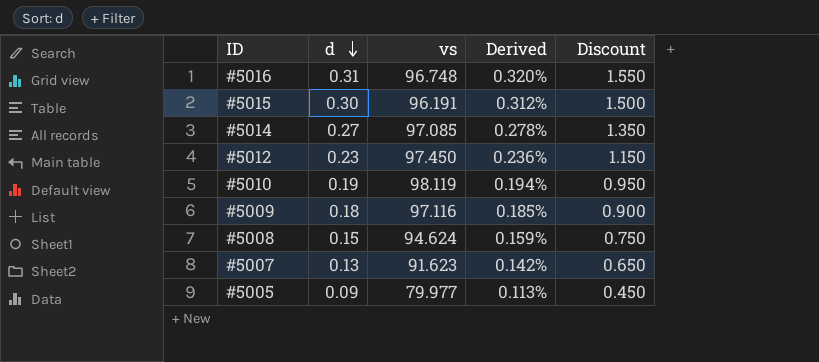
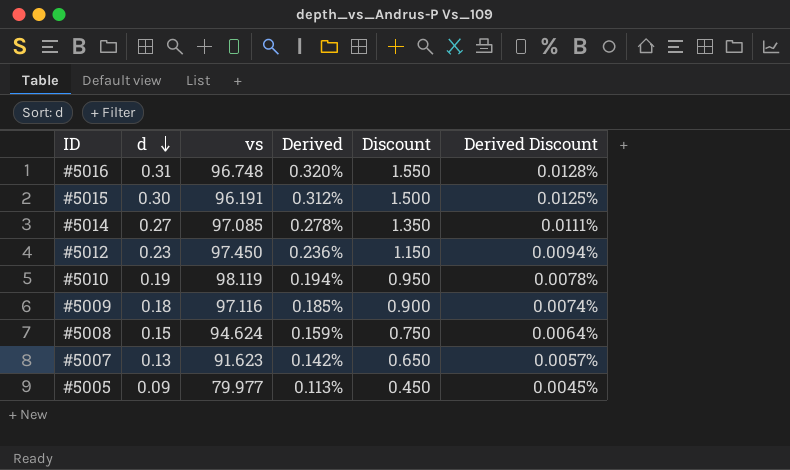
column Derived Discount | formula: none -> [Derived] * 0.04

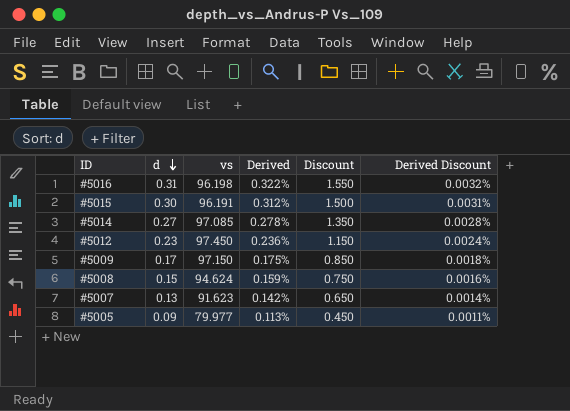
column Derived Discount | formula: [Derived] * 0.04 -> [Derived] * 0.01
row #5010: 0.19 | 98.119 | 0.194% | 0.950 | 0.0078% -> none
#5016 | vs: 96.748 -> 96.198
#5016 | Derived: 0.320% -> 0.322%
#5009 | d: 0.18 -> 0.17
#5009 | vs: 97.116 -> 97.150
#5009 | Derived: 0.185% -> 0.175%
#5009 | Discount: 0.900 -> 0.850

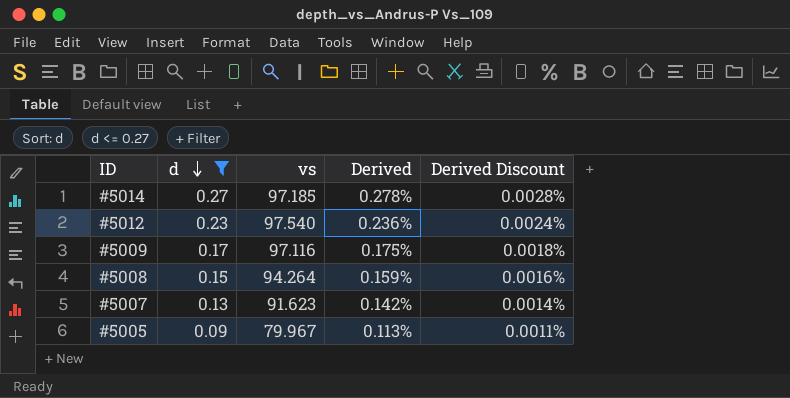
filter: none -> d <= 0.27
column Discount | formula: [d] * 5 -> none
#5014 | vs: 97.085 -> 97.185
#5012 | vs: 97.450 -> 97.540
#5009 | vs: 97.150 -> 97.116
#5008 | vs: 94.624 -> 94.264
#5005 | vs: 79.977 -> 79.967

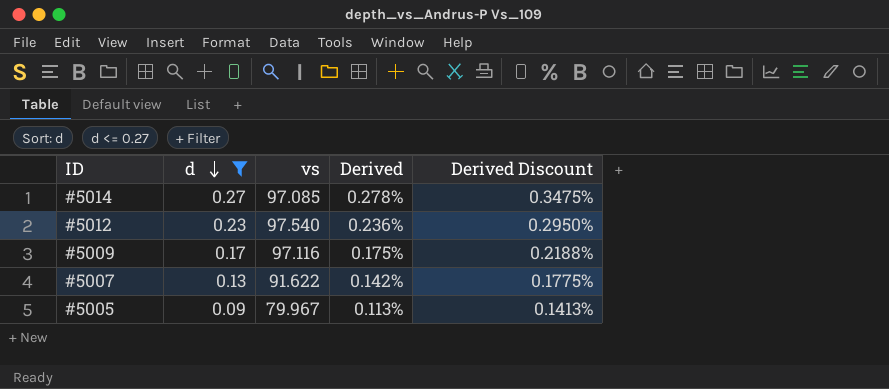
column Derived Discount | formula: [Derived] * 0.01 -> [Derived] * 1.25
row #5008: 0.15 | 94.264 | 0.159% | 0.0016% -> none
#5014 | vs: 97.185 -> 97.085
#5007 | vs: 91.623 -> 91.622

